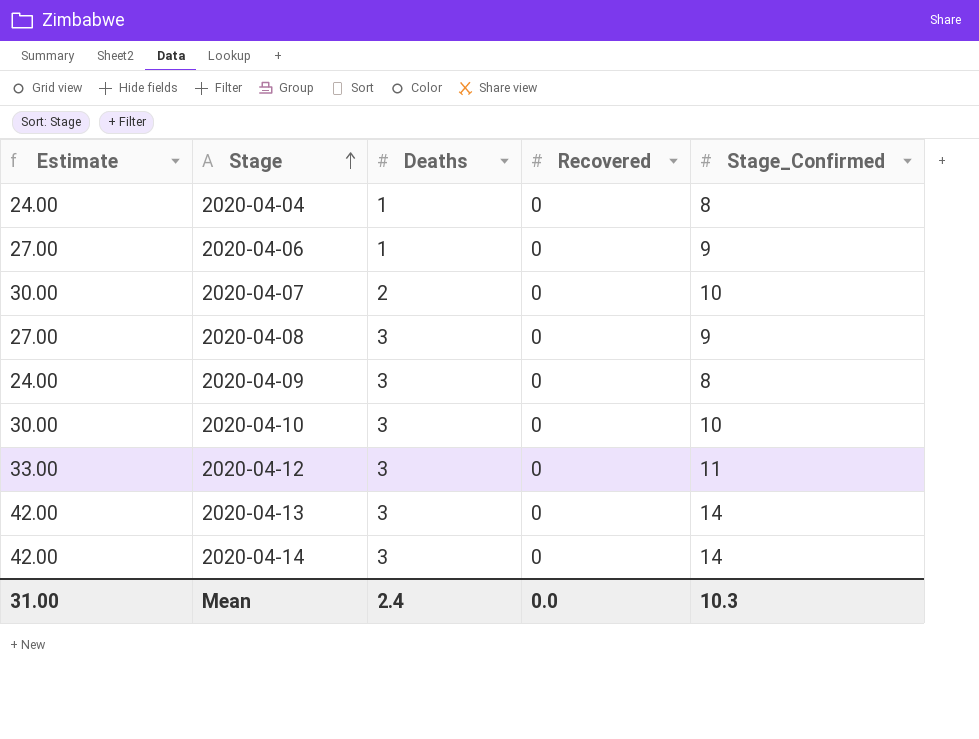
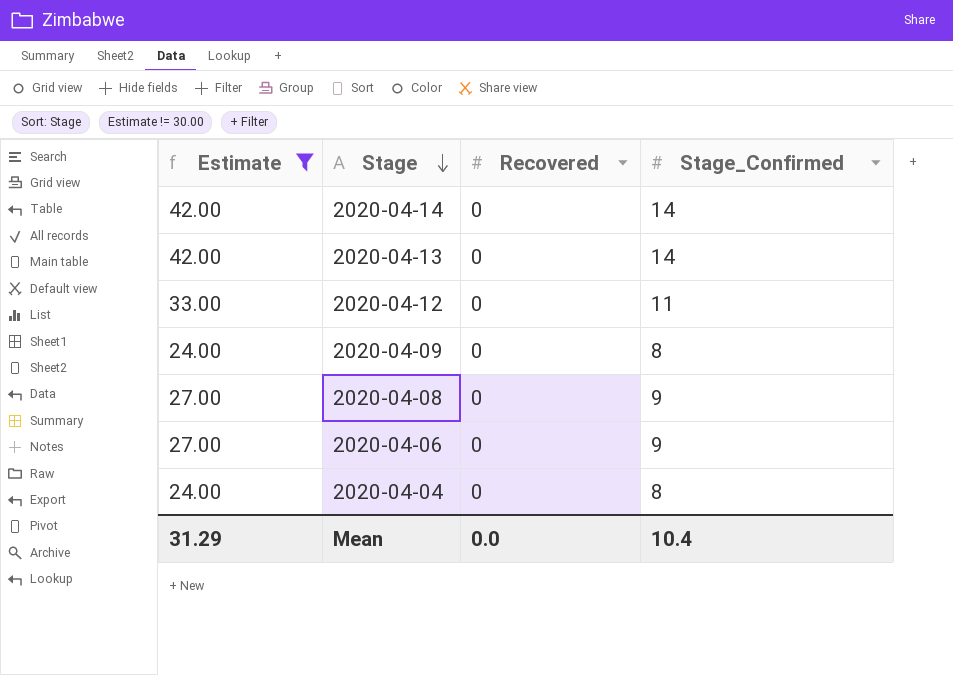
filter: none -> Estimate != 30.00
row order: Stage ascending -> Stage descending
column Deaths | position: 3 -> none
Mean | Estimate: 31.00 -> 31.29
Mean | Stage_Confirmed: 10.3 -> 10.4

